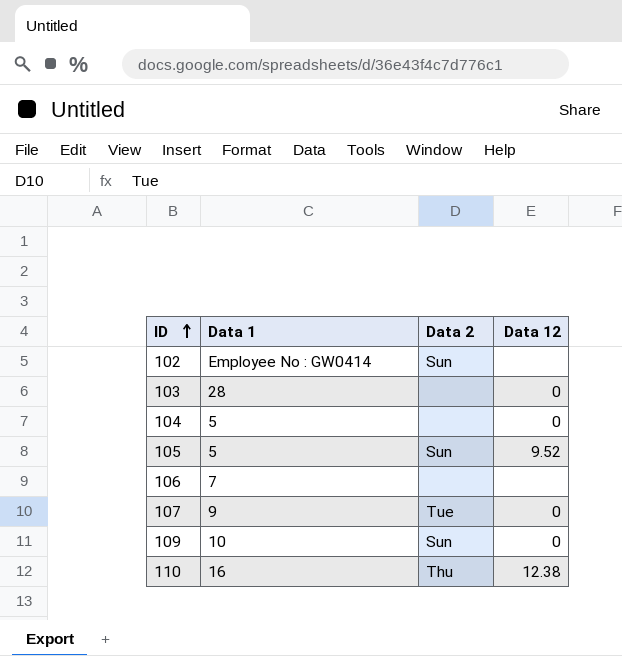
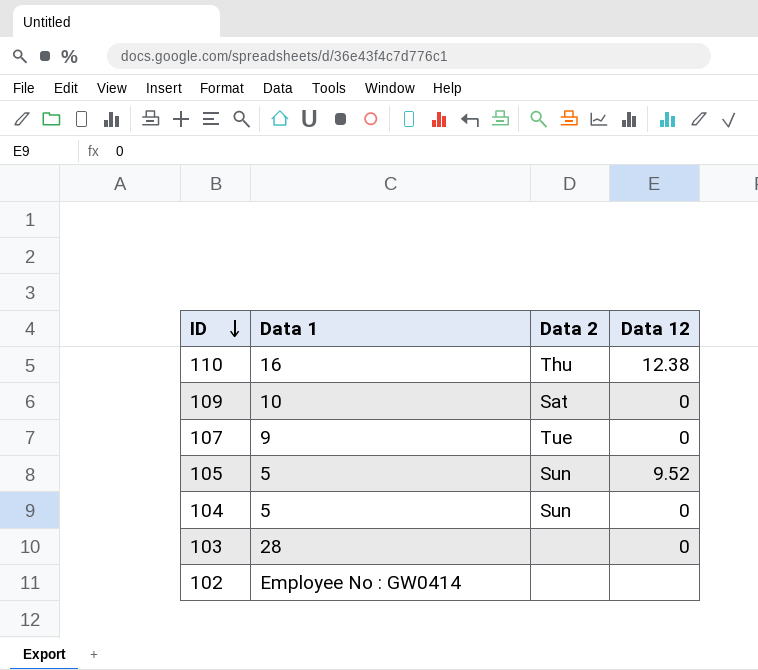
row order: ID ascending -> ID descending
row 106: 7 | none | none -> none
109 | Data 2: Sun -> Sat
104 | Data 2: none -> Sun
102 | Data 2: Sun -> none

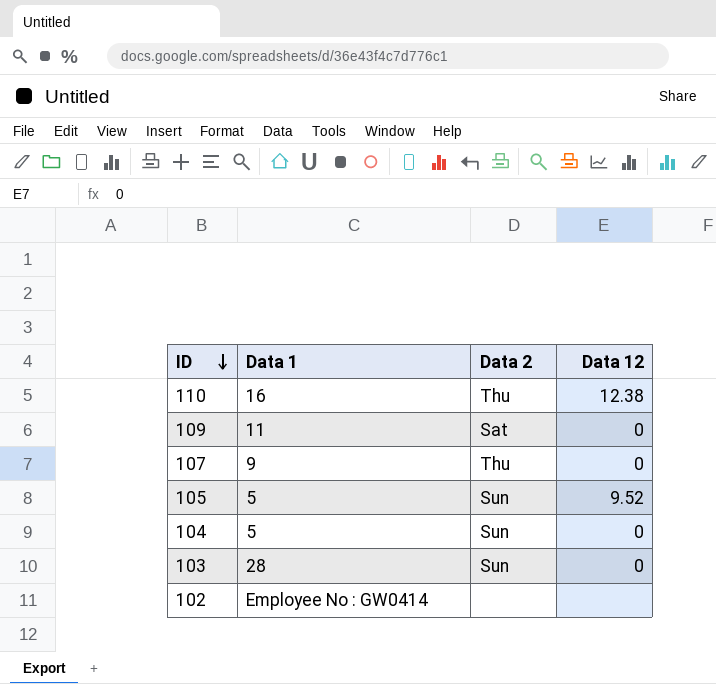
109 | Data 1: 10 -> 11
107 | Data 2: Tue -> Thu
103 | Data 2: none -> Sun

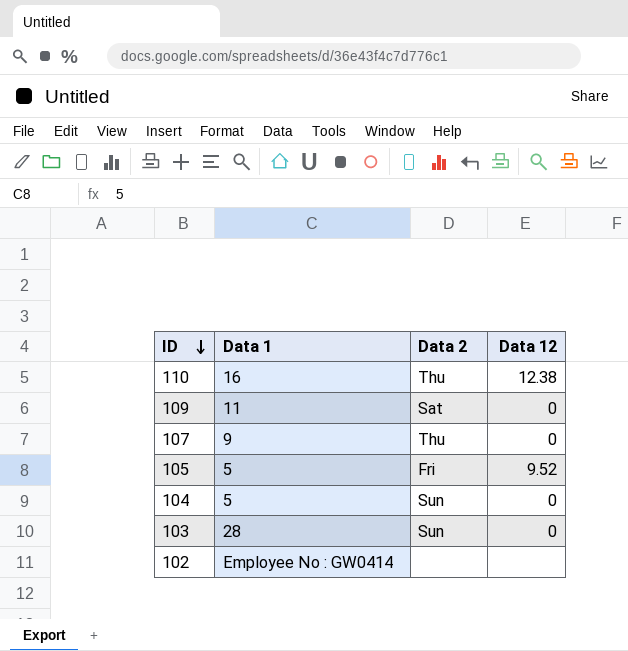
105 | Data 2: Sun -> Fri

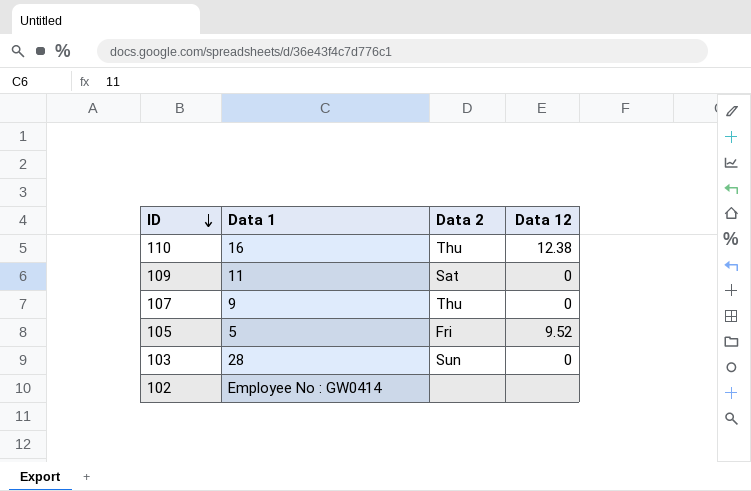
row 104: 5 | Sun | 0 -> none

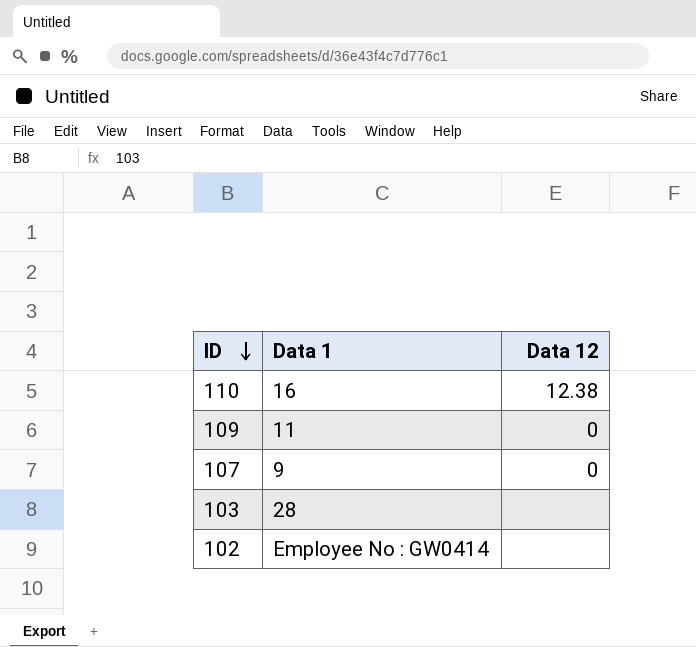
column Data 2 | position: 3 -> none
row 105: 5 | Fri | 9.52 -> none
103 | Data 12: 0 -> none

